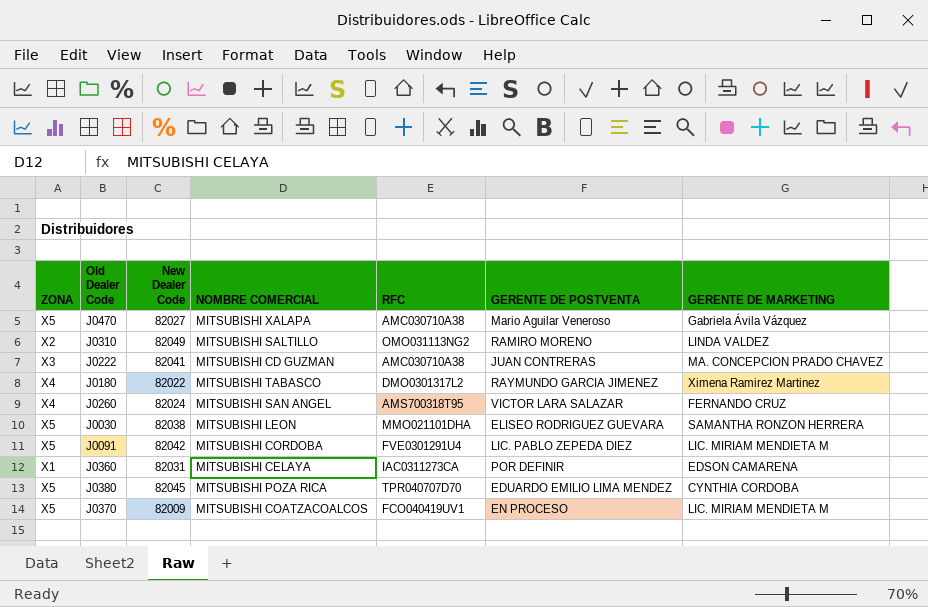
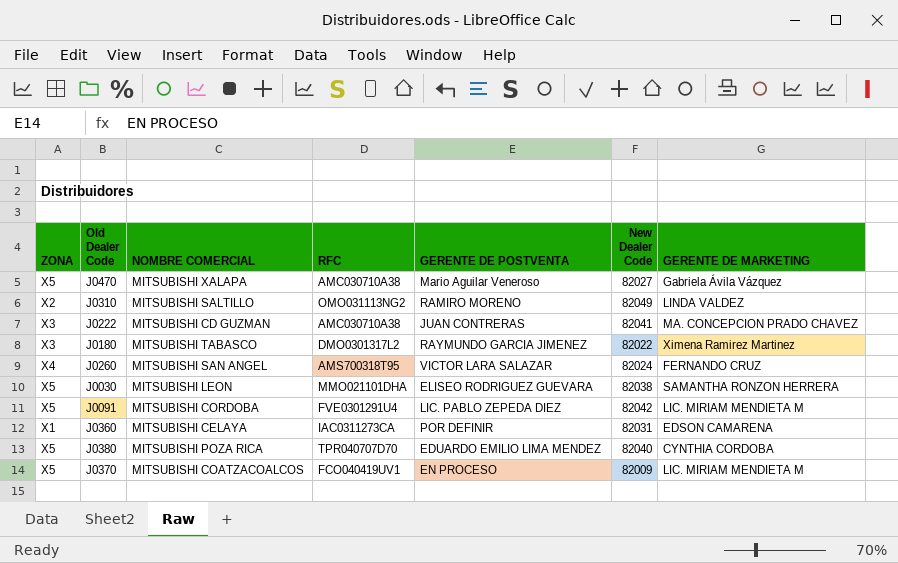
column New Dealer Code | position: 3 -> 6
J0180 | ZONA: X4 -> X3
J0380 | New Dealer Code: 82045 -> 82040

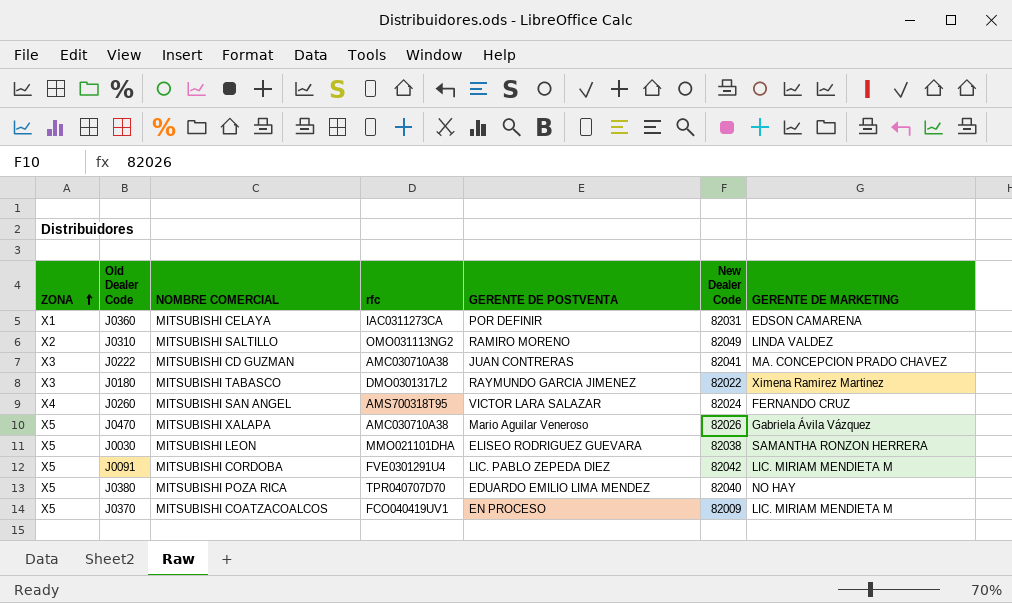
row order: none -> ZONA ascending
column name: RFC -> rfc
J0470 | New Dealer Code: 82027 -> 82026
J0380 | GERENTE DE MARKETING: CYNTHIA CORDOBA -> NO HAY

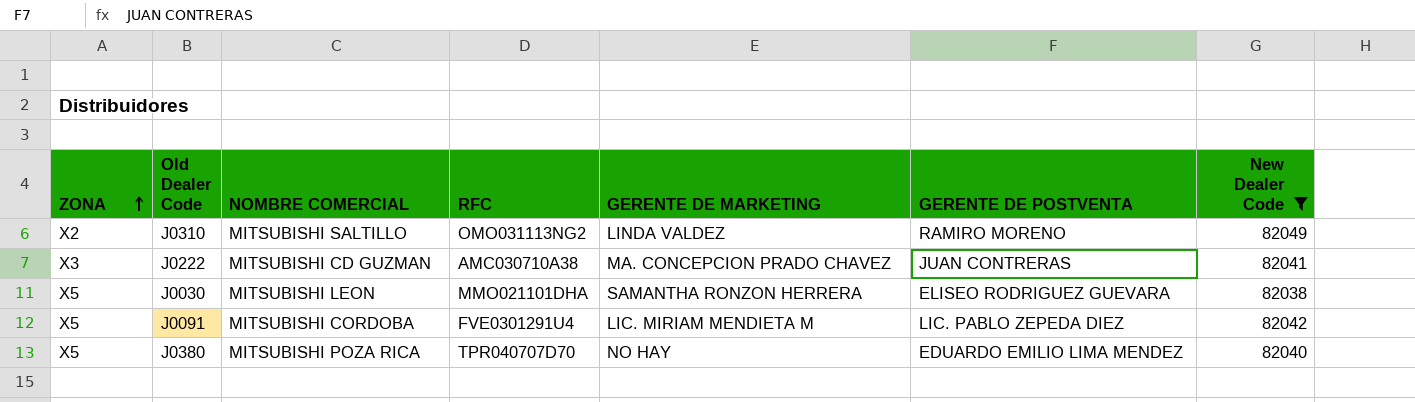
filter: none -> New Dealer Code >= 82038
column name: rfc -> RFC
column GERENTE DE MARKETING | position: 7 -> 5

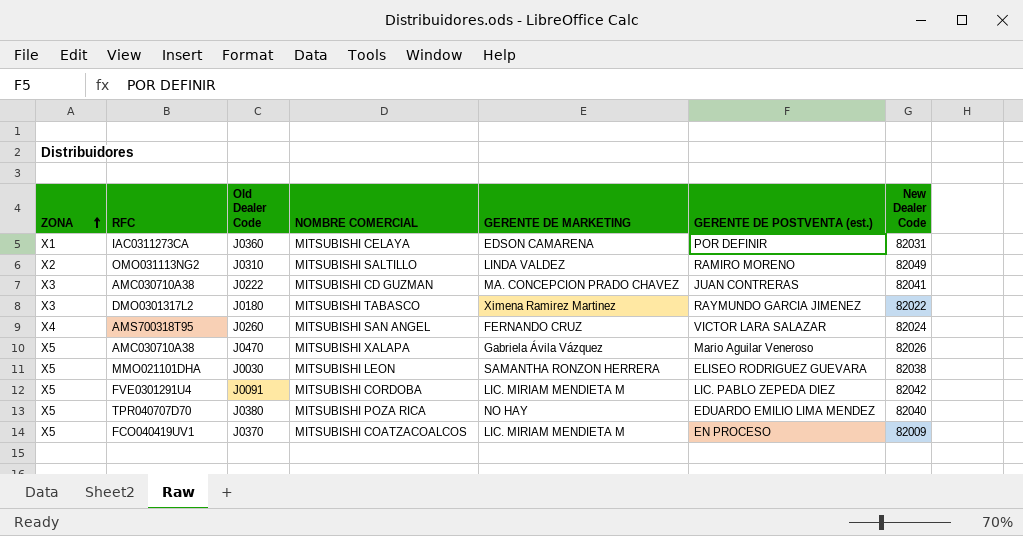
filter: New Dealer Code >= 82038 -> none
column RFC | position: 4 -> 2
column name: GERENTE DE POSTVENTA -> GERENTE DE POSTVENTA (est.)

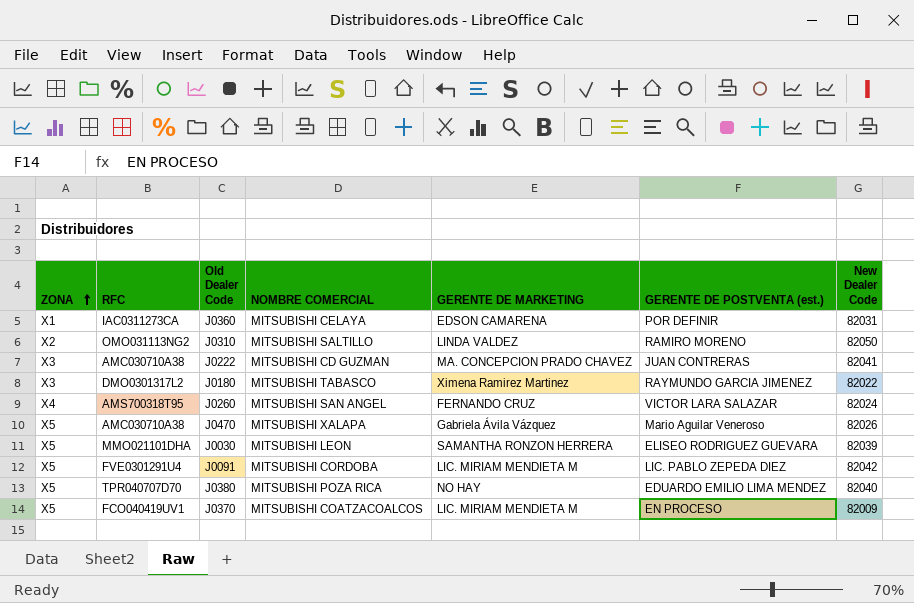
J0310 | New Dealer Code: 82049 -> 82050
J0030 | New Dealer Code: 82038 -> 82039

